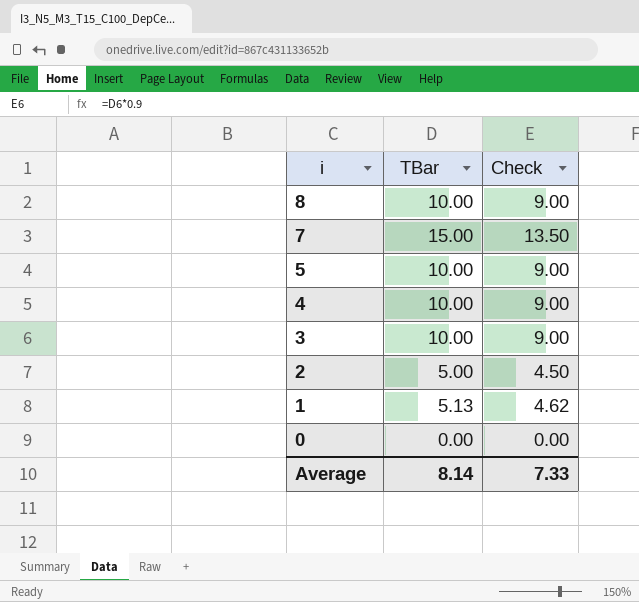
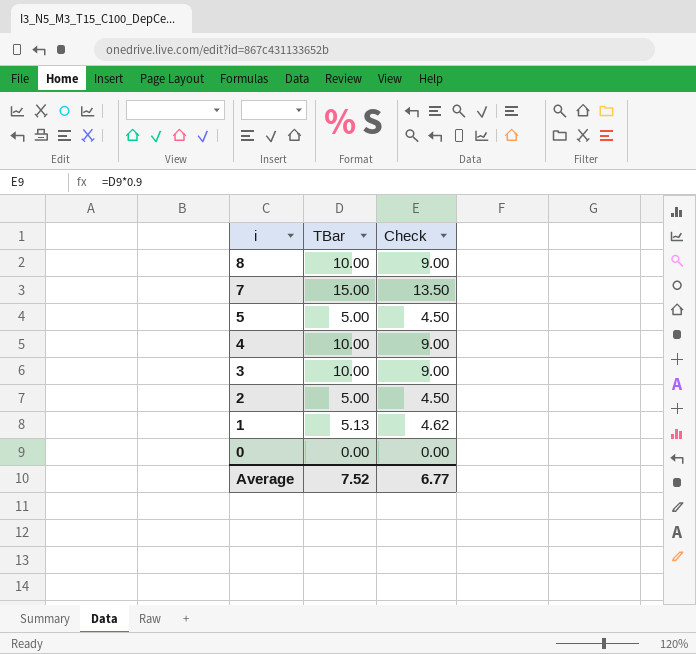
5 | TBar: 10.00 -> 5.00
5 | Check: 9.00 -> 4.50
Average | TBar: 8.14 -> 7.52
Average | Check: 7.33 -> 6.77

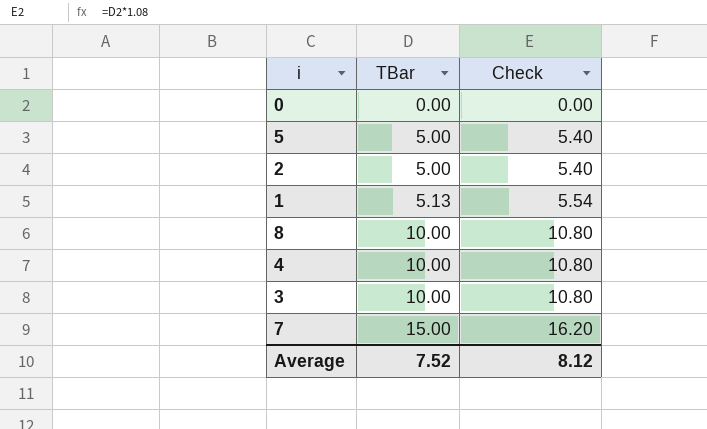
row order: i descending -> TBar ascending
column Check | formula: [TBar] * 0.9 -> [TBar] * 1.08
Average | Check: 6.77 -> 8.12

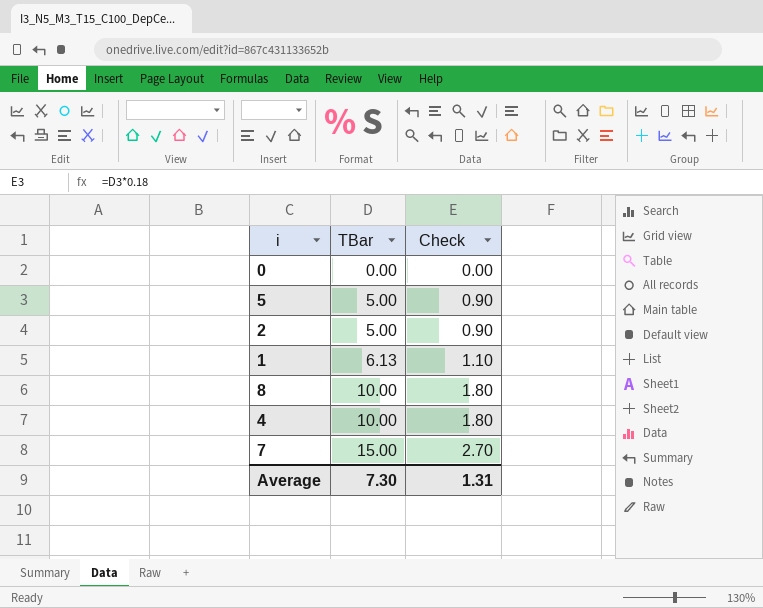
column Check | formula: [TBar] * 1.08 -> [TBar] * 0.18
row 3: 10.00 | 10.80 -> none
1 | TBar: 5.13 -> 6.13
Average | TBar: 7.52 -> 7.30
Average | Check: 8.12 -> 1.31

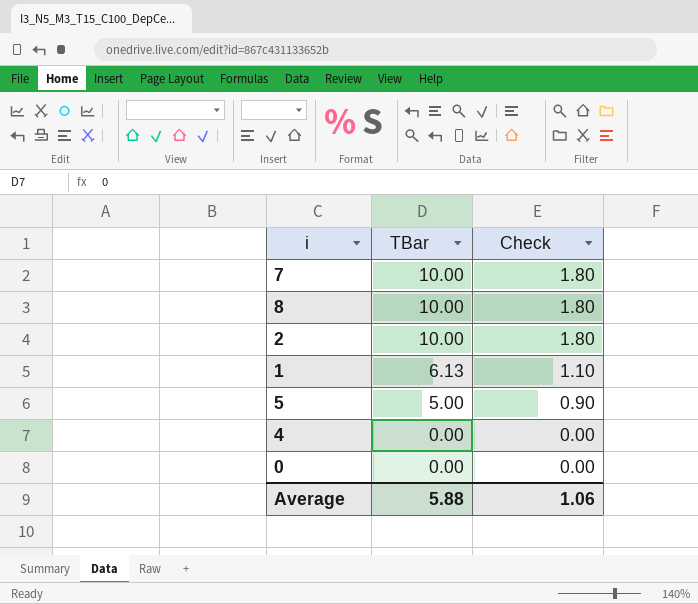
row order: TBar ascending -> TBar descending
7 | TBar: 15.00 -> 10.00
7 | Check: 2.70 -> 1.80
2 | TBar: 5.00 -> 10.00
2 | Check: 0.90 -> 1.80
4 | TBar: 10.00 -> 0.00
4 | Check: 1.80 -> 0.00
Average | TBar: 7.30 -> 5.88
Average | Check: 1.31 -> 1.06

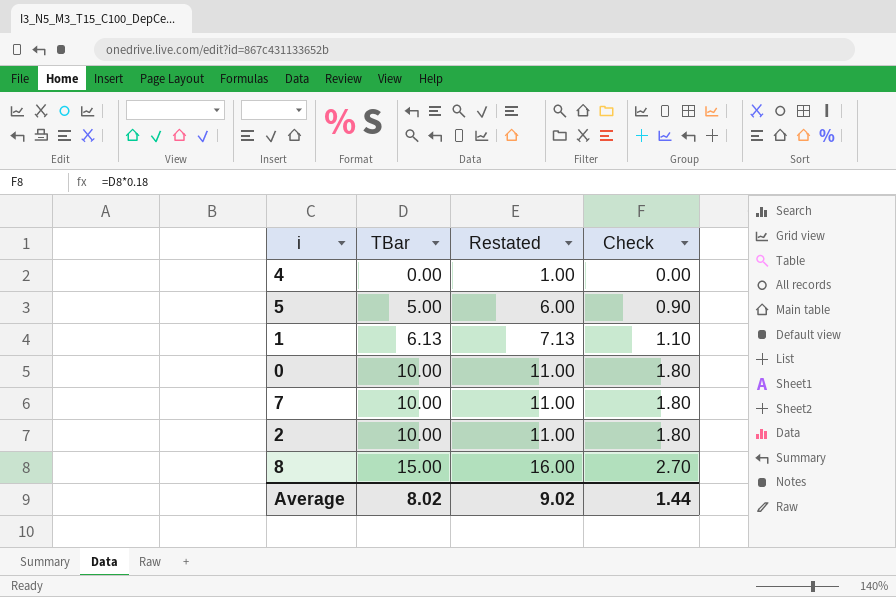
row order: TBar descending -> TBar ascending
column Restated | formula: none -> [TBar] + 1
0 | TBar: 0.00 -> 10.00
0 | Check: 0.00 -> 1.80
8 | TBar: 10.00 -> 15.00
8 | Check: 1.80 -> 2.70
Average | TBar: 5.88 -> 8.02
Average | Check: 1.06 -> 1.44

